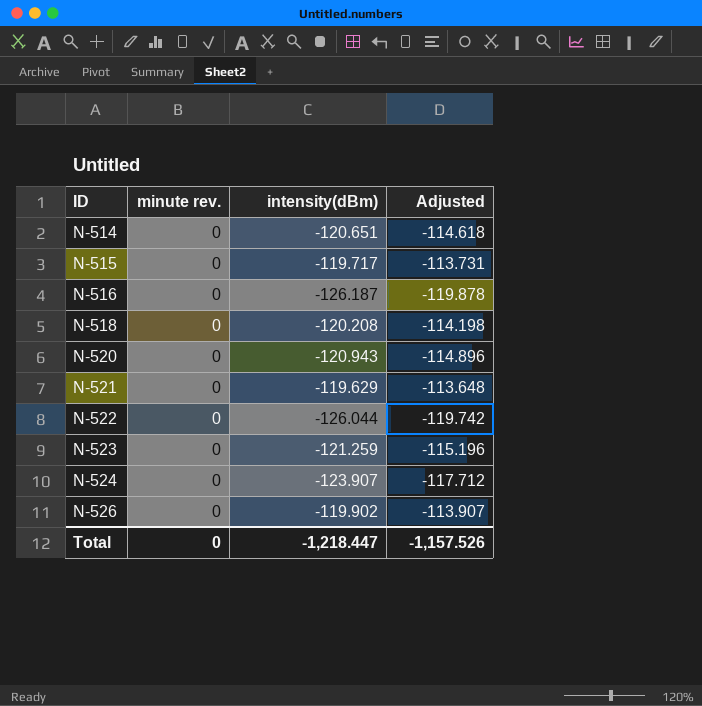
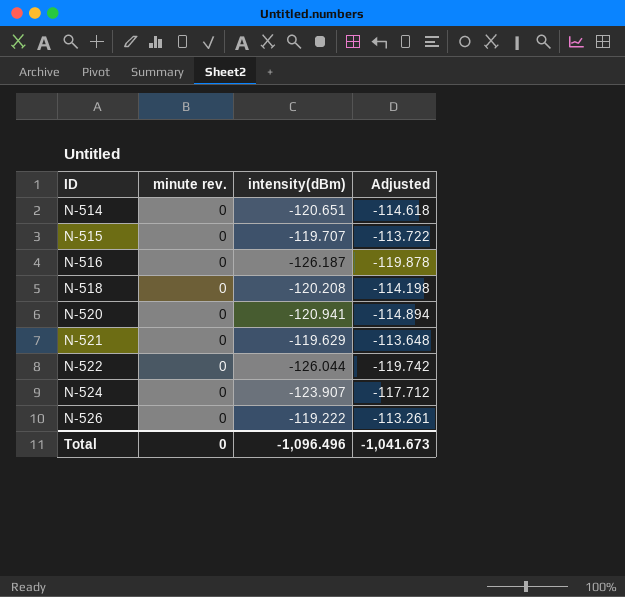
row N-523: 0 | -121.259 | -115.196 -> none
N-515 | intensity(dBm): -119.717 -> -119.707
N-515 | Adjusted: -113.731 -> -113.722
N-520 | intensity(dBm): -120.943 -> -120.941
N-520 | Adjusted: -114.896 -> -114.894
N-526 | intensity(dBm): -119.902 -> -119.222
N-526 | Adjusted: -113.907 -> -113.261
Total | intensity(dBm): -1,218.447 -> -1,096.496
Total | Adjusted: -1,157.526 -> -1,041.673

